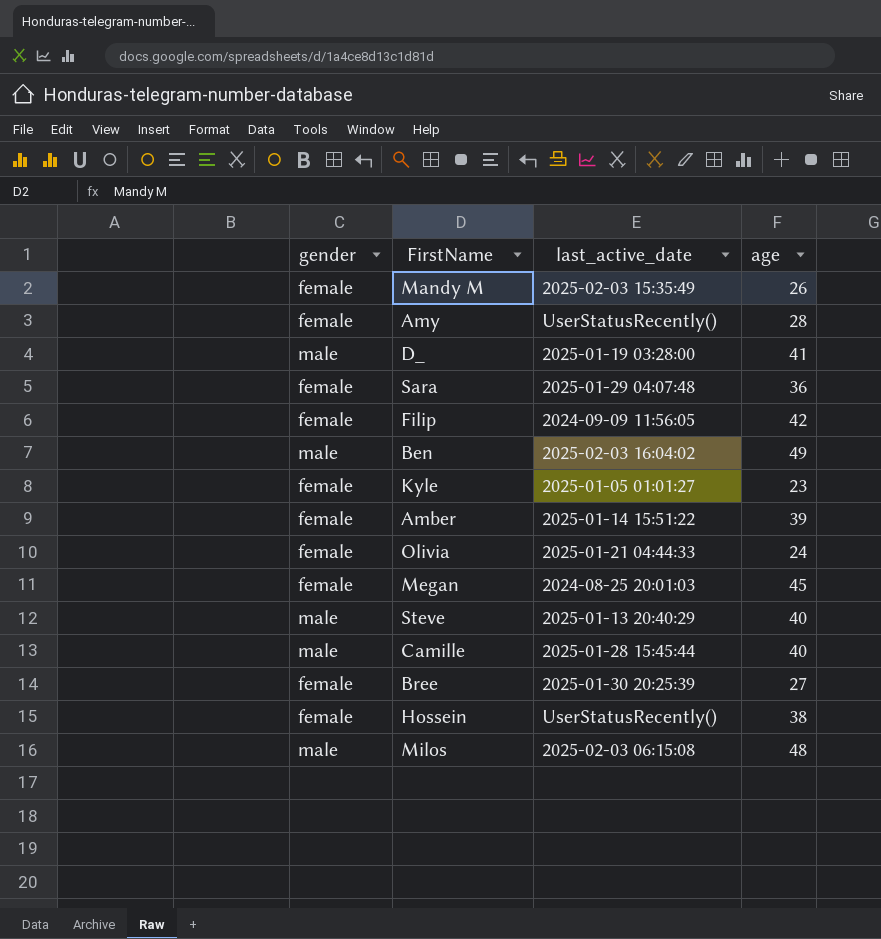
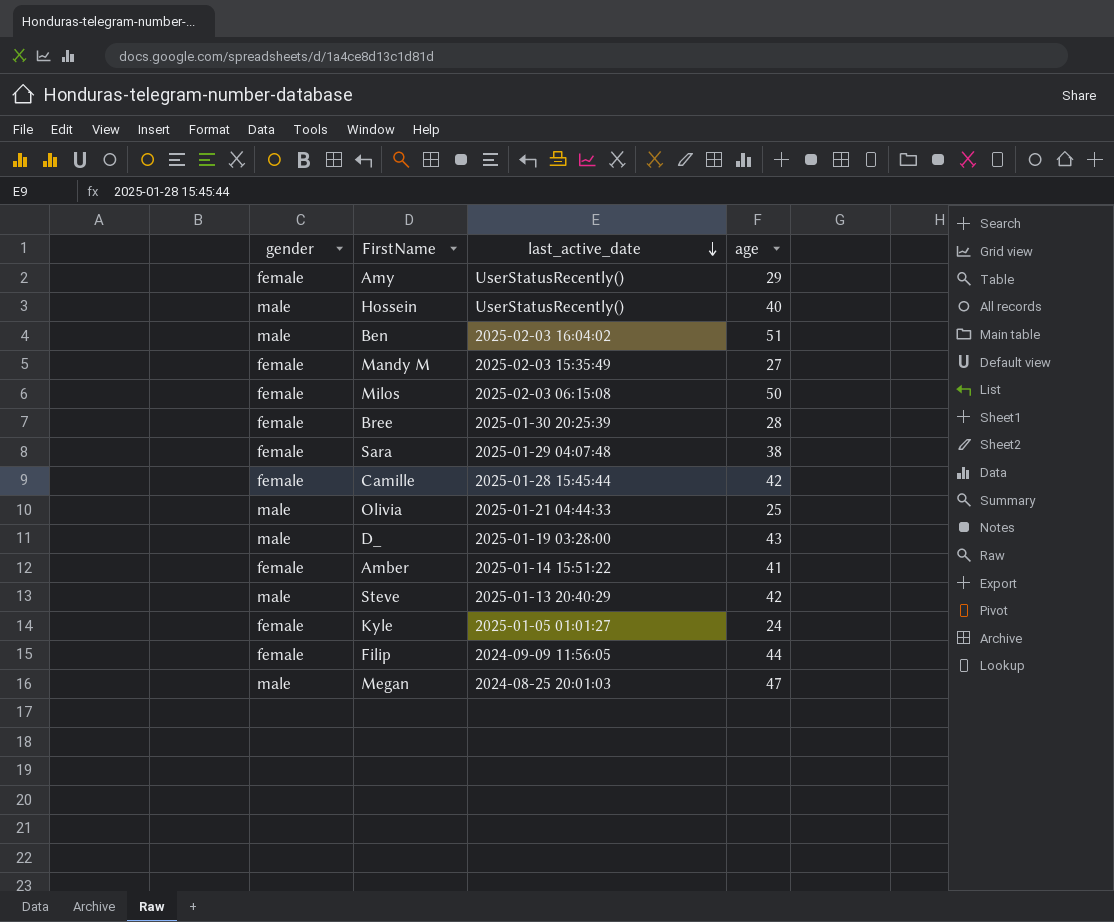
row order: none -> last_active_date descending
Amy | age: 28 -> 29
Hossein | gender: female -> male
Hossein | age: 38 -> 40
Ben | age: 49 -> 51
Mandy M | age: 26 -> 27
Milos | gender: male -> female
Milos | age: 48 -> 50
Bree | age: 27 -> 28
Sara | age: 36 -> 38
Camille | gender: male -> female
Camille | age: 40 -> 42
Olivia | gender: female -> male
Olivia | age: 24 -> 25
D_ | age: 41 -> 43
Amber | age: 39 -> 41
Steve | age: 40 -> 42
Kyle | age: 23 -> 24
Filip | age: 42 -> 44
Megan | gender: female -> male
Megan | age: 45 -> 47

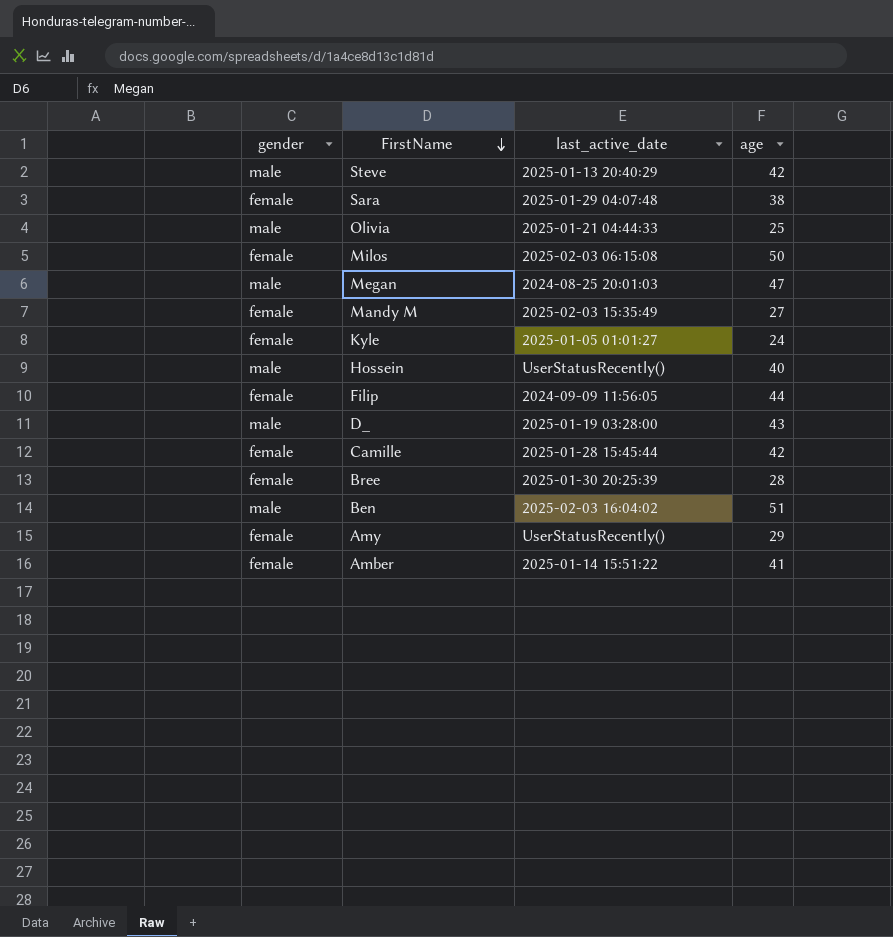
row order: last_active_date descending -> FirstName descending

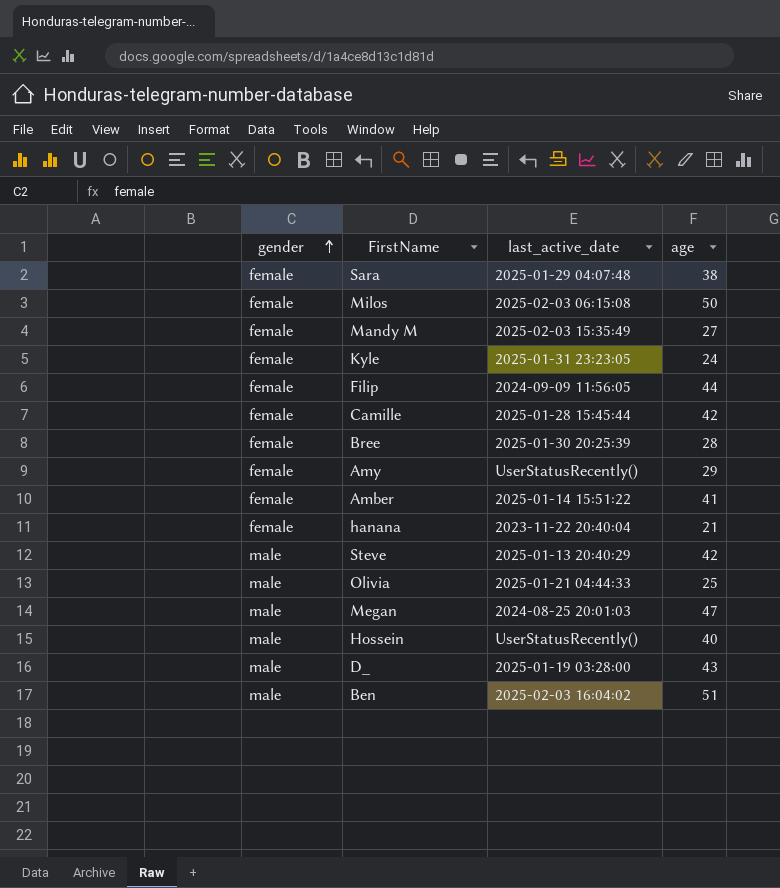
row order: FirstName descending -> gender ascending
Kyle | last_active_date: 2025-01-05 01:01:27 -> 2025-01-31 23:23:05
row hanana: none -> female | 2023-11-22 20:40:04 | 21

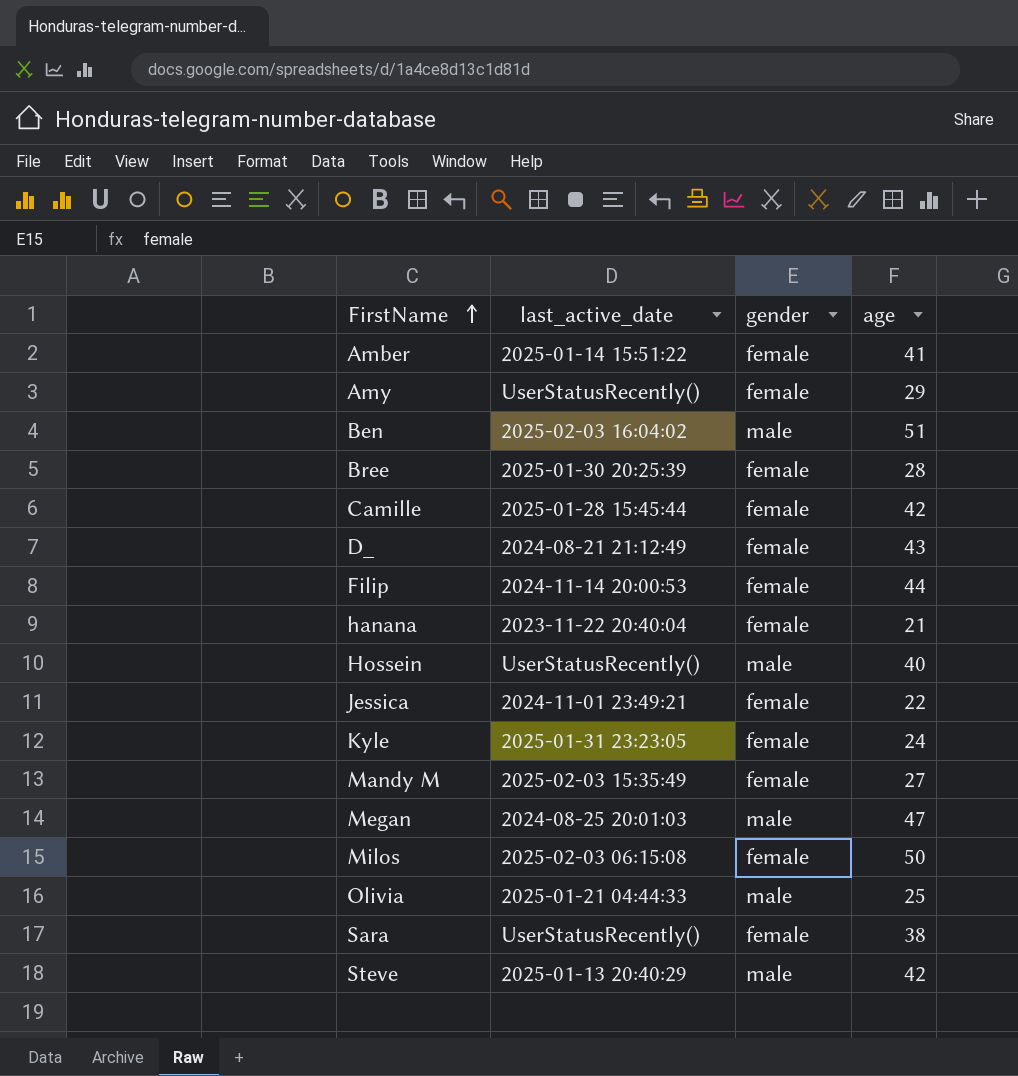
row order: gender ascending -> FirstName ascending
column gender | position: 1 -> 3
D_ | last_active_date: 2025-01-19 03:28:00 -> 2024-08-21 21:12:49
D_ | gender: male -> female
Filip | last_active_date: 2024-09-09 11:56:05 -> 2024-11-14 20:00:53
row Jessica: none -> 2024-11-01 23:49:21 | female | 22
Sara | last_active_date: 2025-01-29 04:07:48 -> UserStatusRecently()

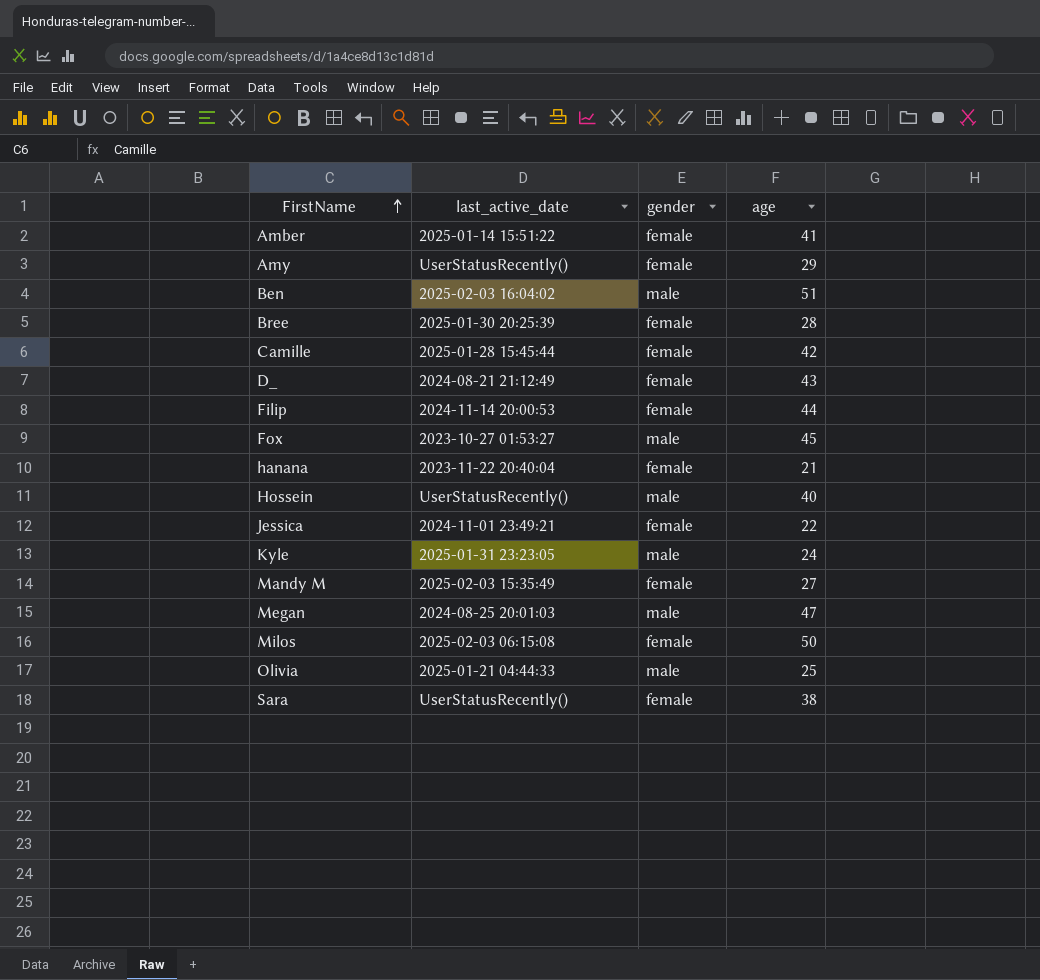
row Steve: 2025-01-13 20:40:29 | male | 42 -> none
row Fox: none -> 2023-10-27 01:53:27 | male | 45
Kyle | gender: female -> male

